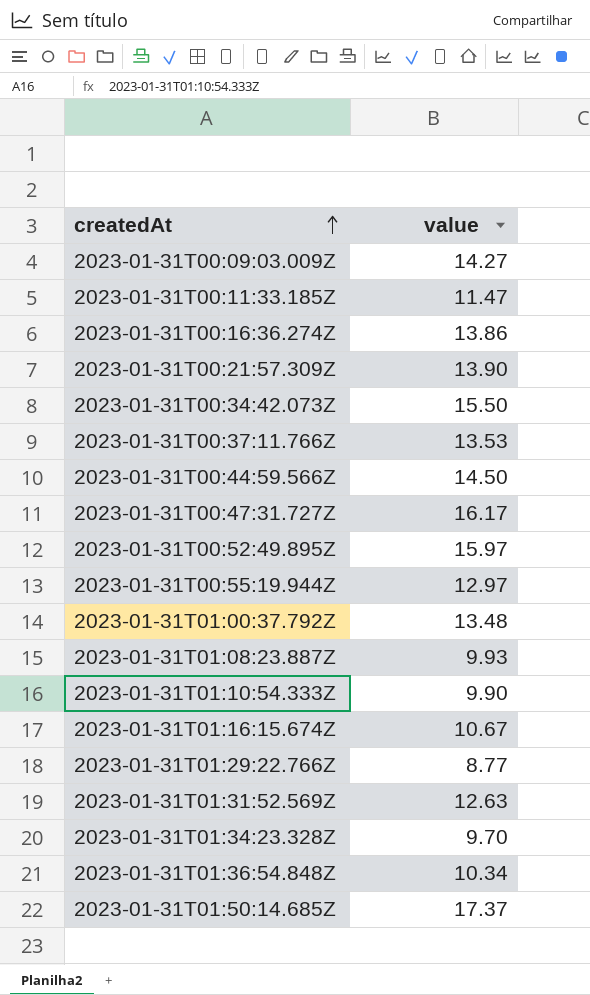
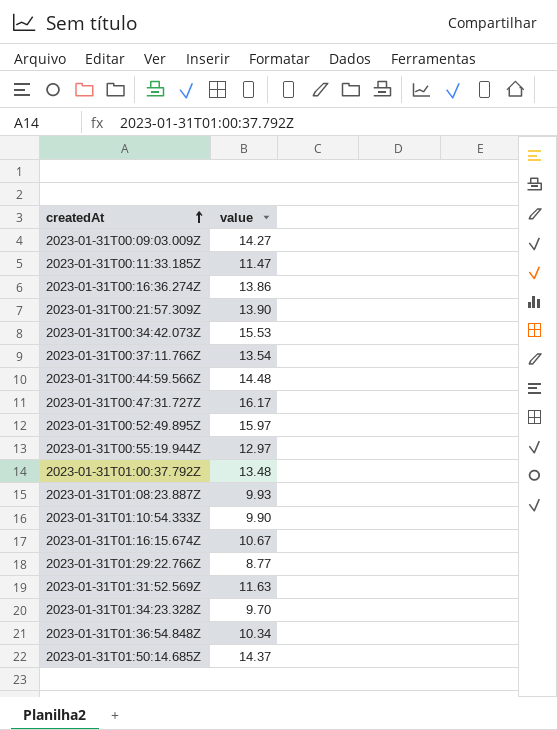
2023-01-31T00:34:42.073Z | value: 15.50 -> 15.53
2023-01-31T00:37:11.766Z | value: 13.53 -> 13.54
2023-01-31T00:44:59.566Z | value: 14.50 -> 14.48
2023-01-31T01:31:52.569Z | value: 12.63 -> 11.63
2023-01-31T01:50:14.685Z | value: 17.37 -> 14.37

